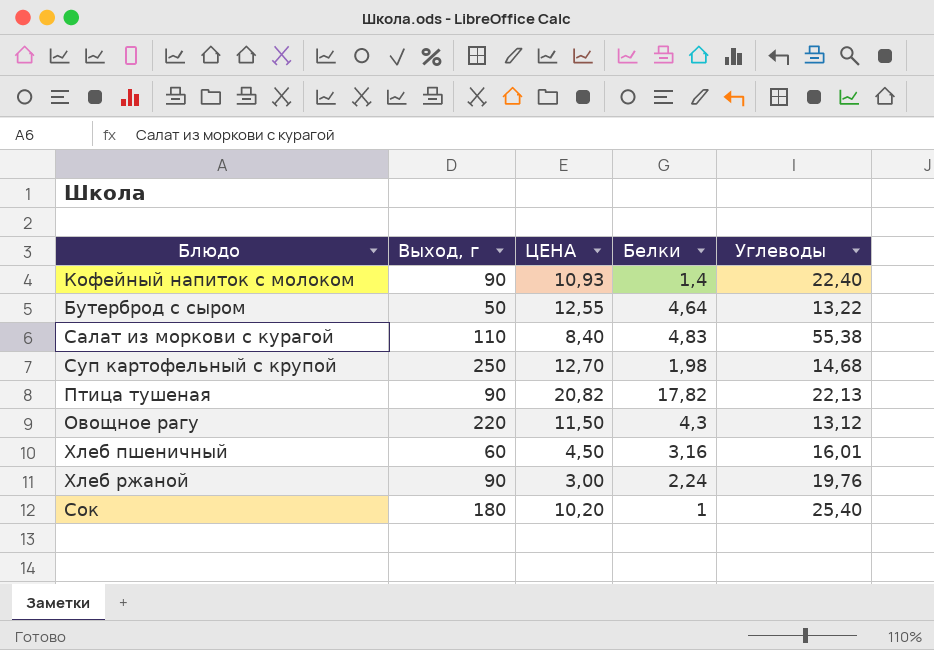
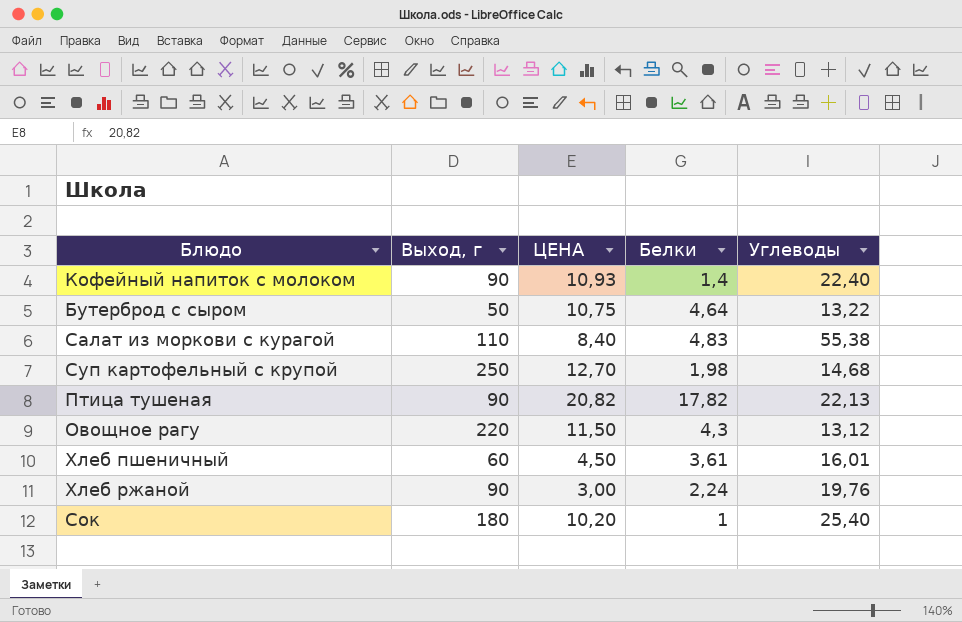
Бутерброд с сыром | ЦЕНА: 12,55 -> 10,75
Хлеб пшеничный | Белки: 3,16 -> 3,61

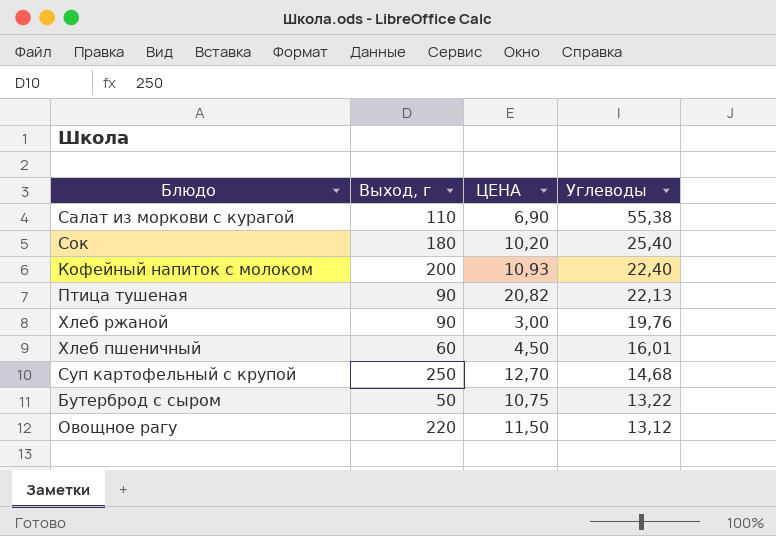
row order: none -> Углеводы descending
column Белки | position: 4 -> none
Салат из моркови с курагой | ЦЕНА: 8,40 -> 6,90
Кофейный напиток с молоком | Выход, г: 90 -> 200

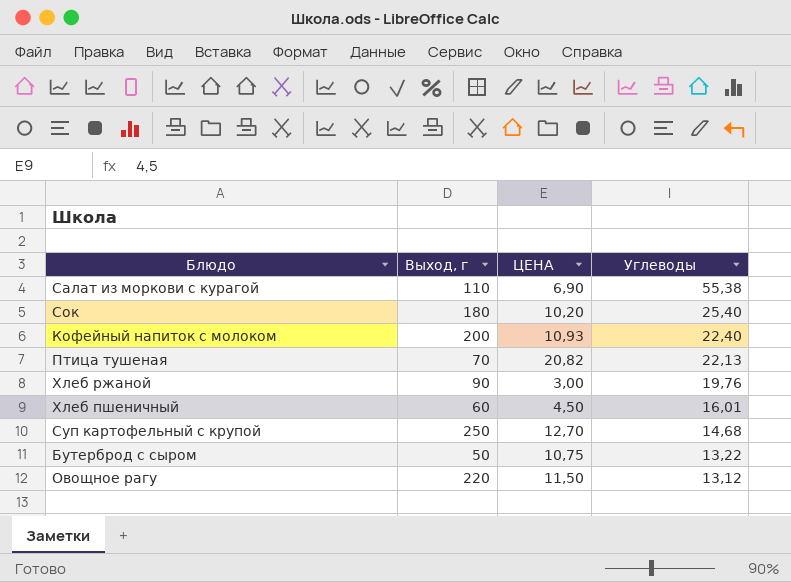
Птица тушеная | Выход, г: 90 -> 70

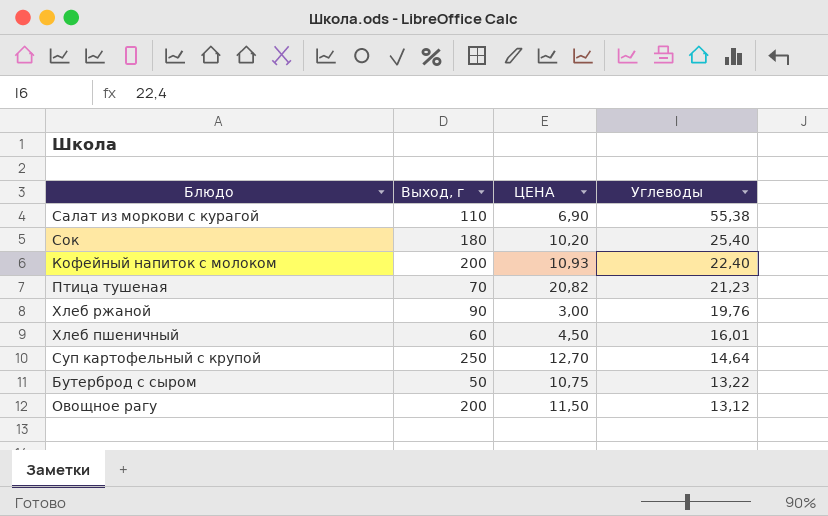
Птица тушеная | Углеводы: 22,13 -> 21,23
Суп картофельный с крупой | Углеводы: 14,68 -> 14,64
Овощное рагу | Выход, г: 220 -> 200

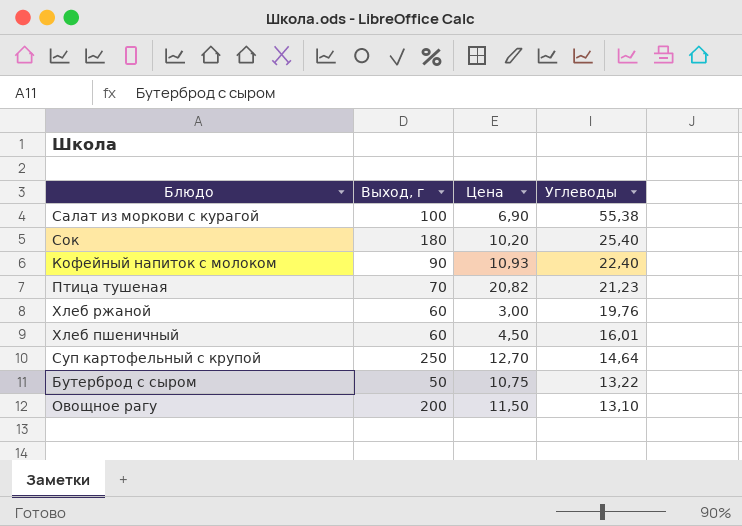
column name: ЦЕНА -> Цена
Салат из моркови с курагой | Выход, г: 110 -> 100
Кофейный напиток с молоком | Выход, г: 200 -> 90
Хлеб ржаной | Выход, г: 90 -> 60
Овощное рагу | Углеводы: 13,12 -> 13,10

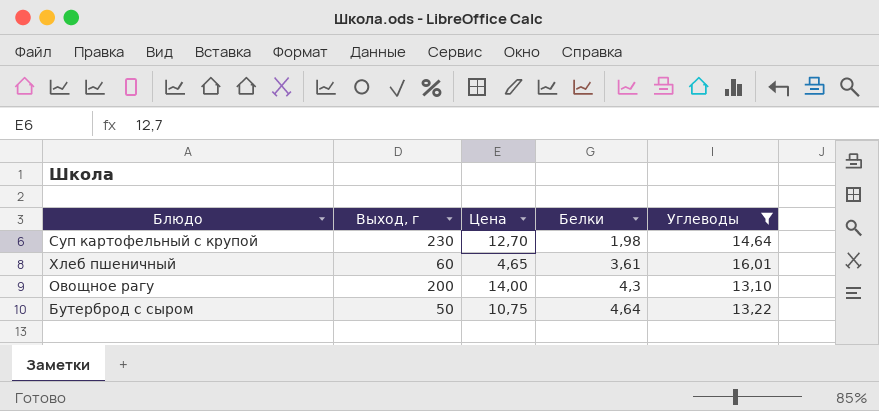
filter: none -> Углеводы <= 16,01
row order: Углеводы descending -> Белки ascending
column Белки | position: none -> 4
Суп картофельный с крупой | Выход, г: 250 -> 230
Хлеб пшеничный | Цена: 4,50 -> 4,65
Овощное рагу | Цена: 11,50 -> 14,00

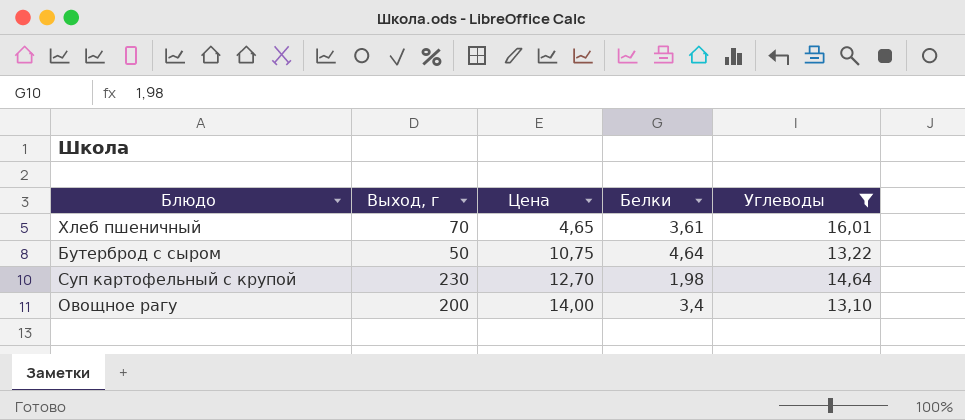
row order: Белки ascending -> Цена ascending
Хлеб пшеничный | Выход, г: 60 -> 70
Овощное рагу | Белки: 4,3 -> 3,4

